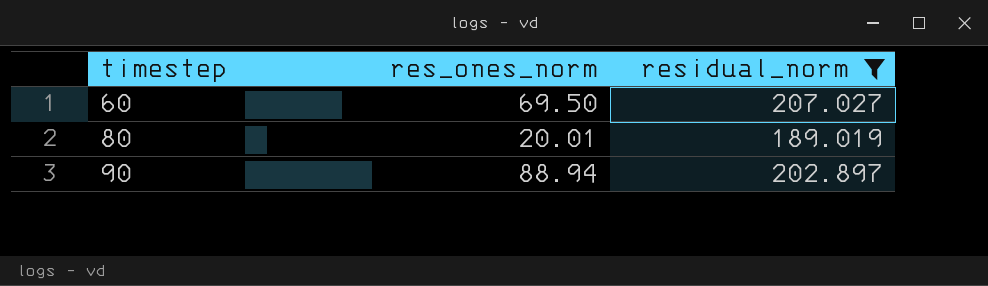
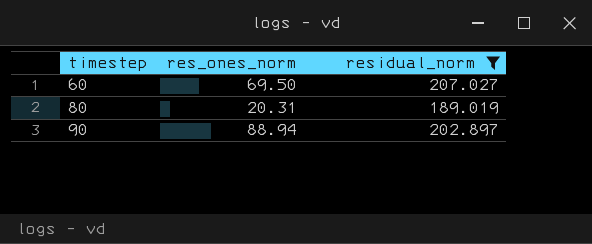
80 | res_ones_norm: 20.01 -> 20.31

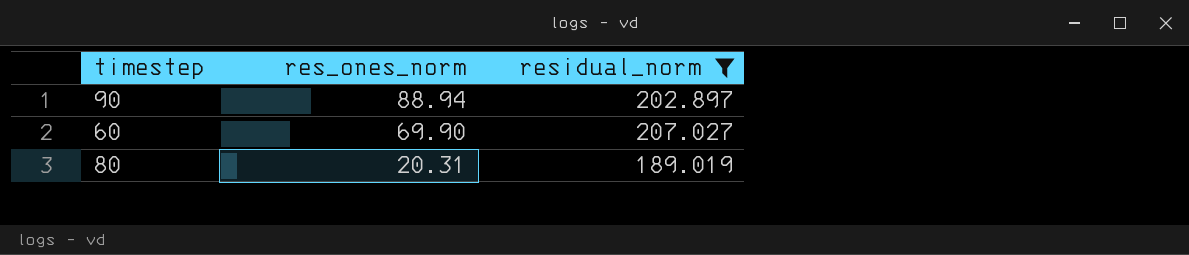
row order: timestep ascending -> res_ones_norm descending
60 | res_ones_norm: 69.50 -> 69.90

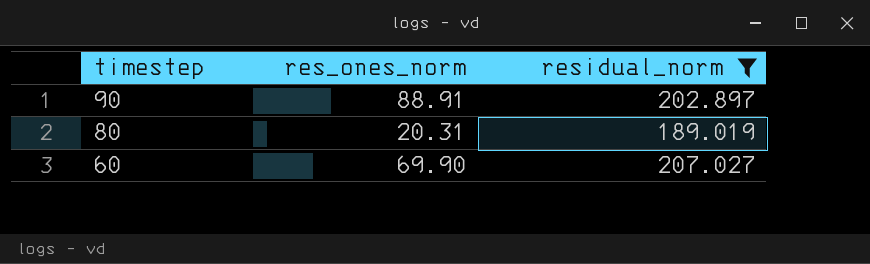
row order: res_ones_norm descending -> timestep descending
90 | res_ones_norm: 88.94 -> 88.91

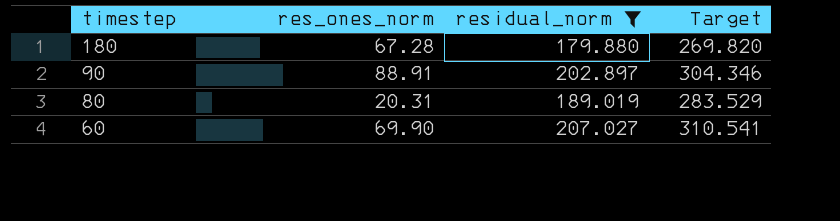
column Target | formula: none -> [residual_norm] * 1.5
row 180: none -> 67.28 | 179.880 | 269.820

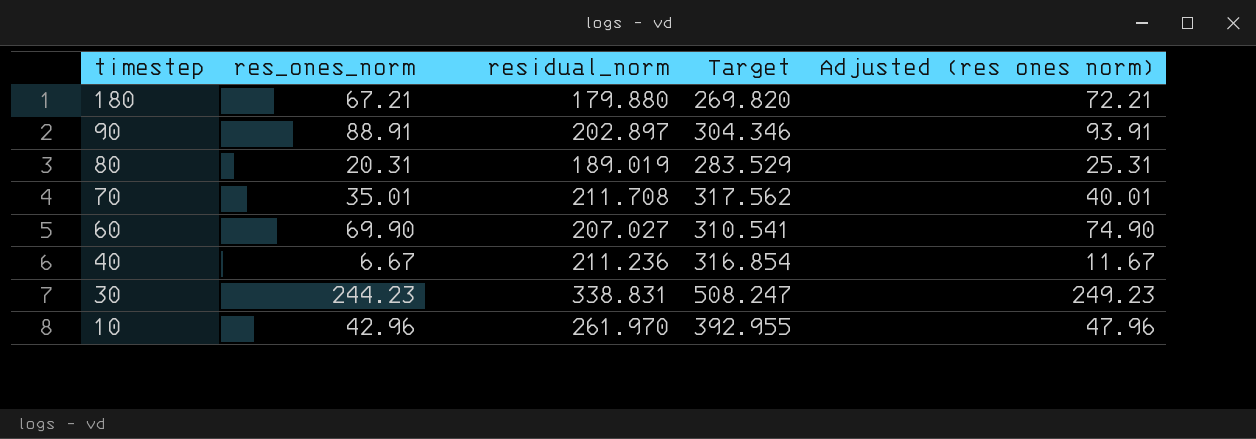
filter: residual_norm <= 207.027 -> none
column Adjusted (res ones norm) | formula: none -> [res_ones_norm] + 5
180 | res_ones_norm: 67.28 -> 67.21

